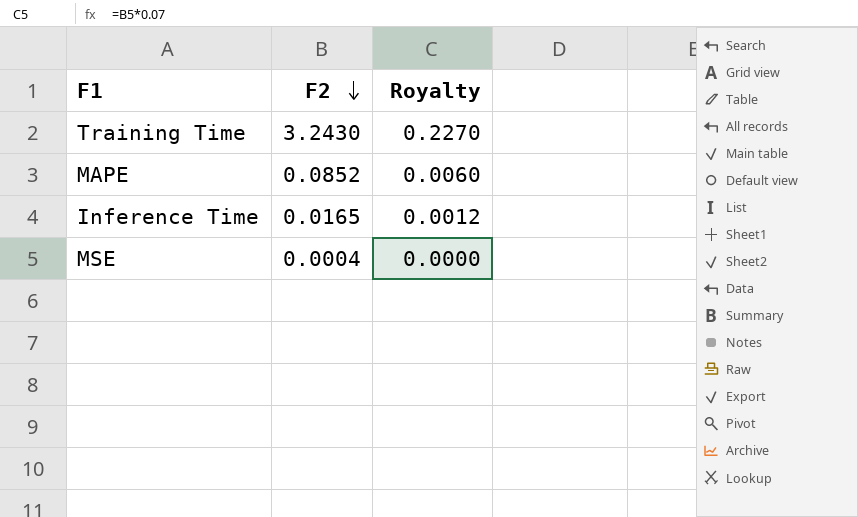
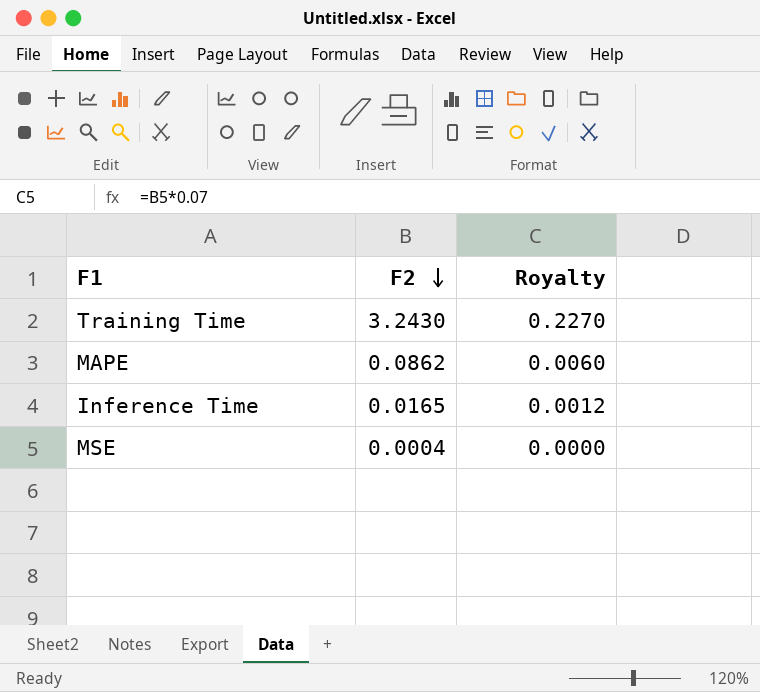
MAPE | F2: 0.0852 -> 0.0862

